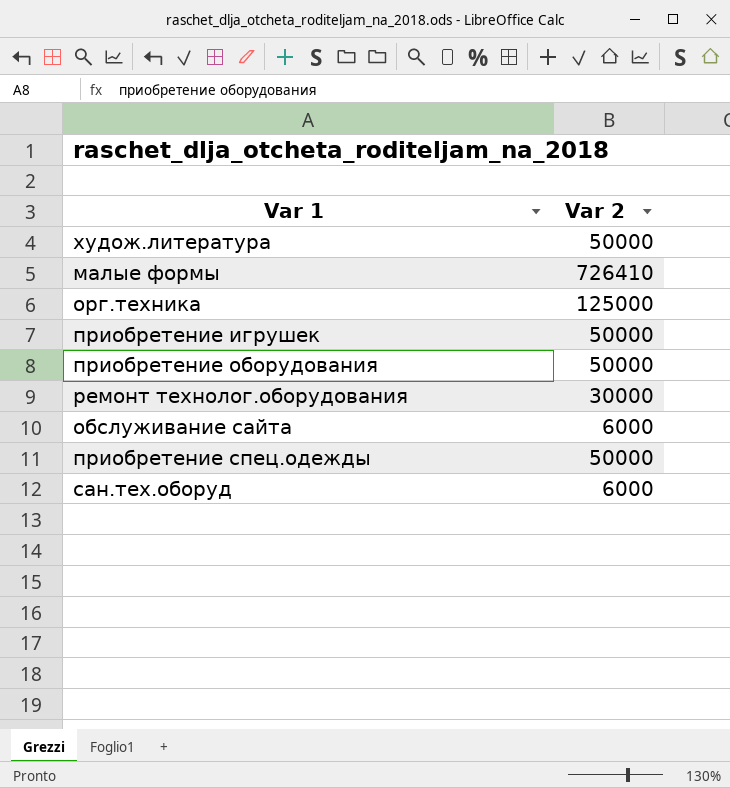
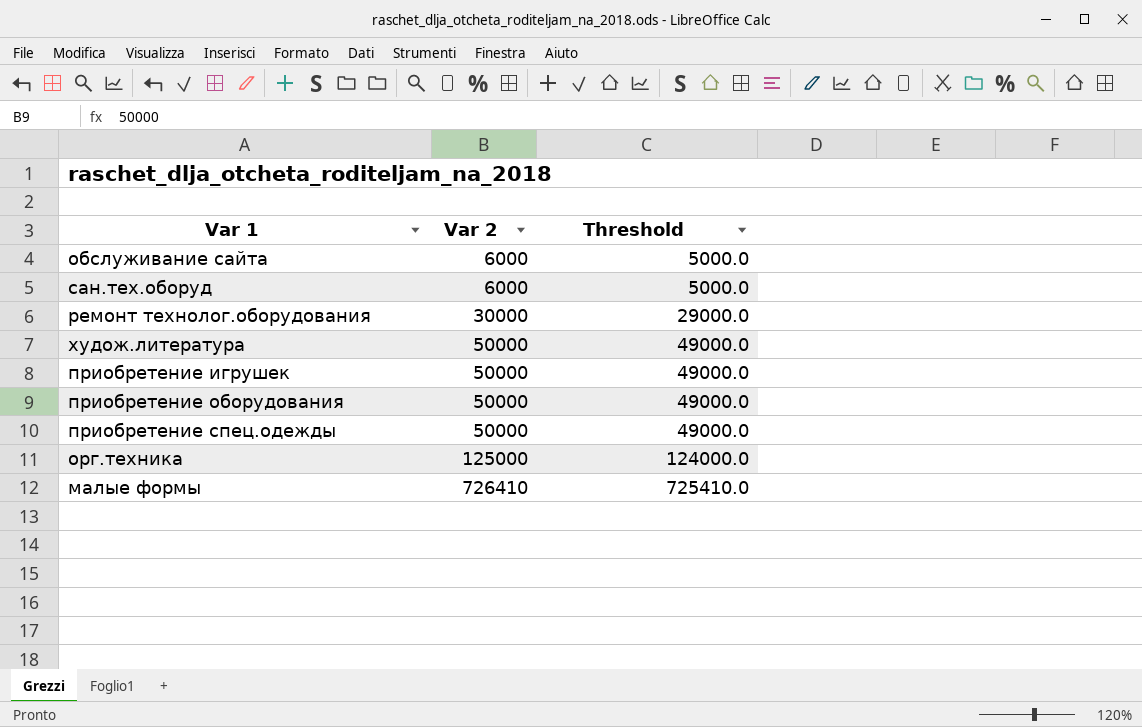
row order: none -> Var 2 ascending
column Threshold | formula: none -> [Var 2] - 1000

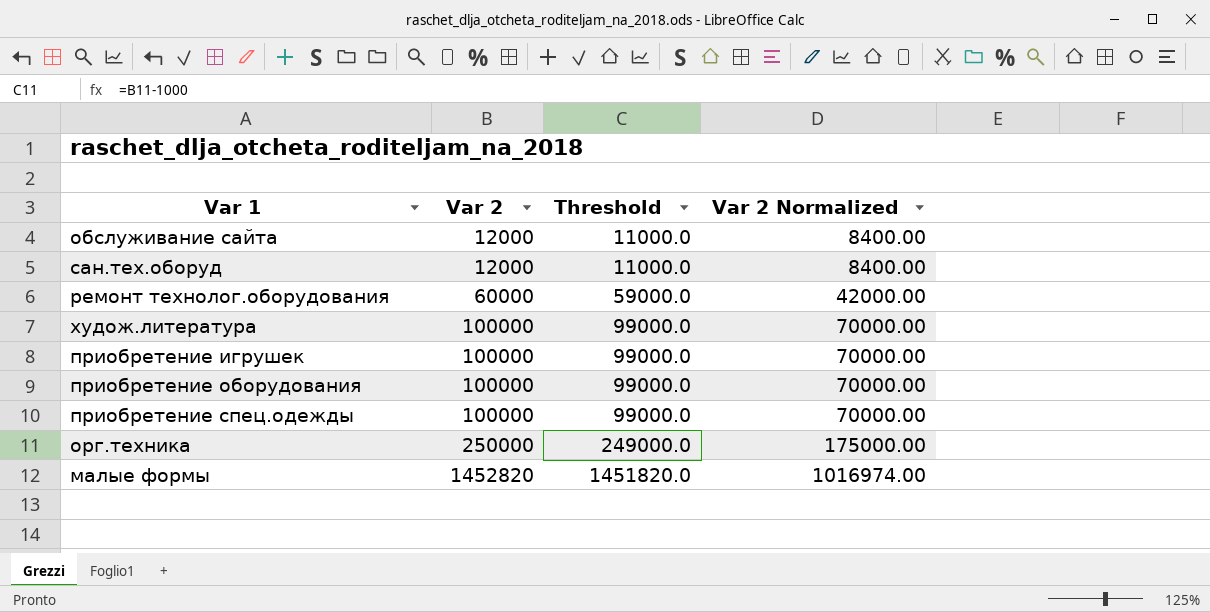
column Var 2 Normalized | formula: none -> [Var 2] * 0.7
обслуживание сайта | Var 2: 6000 -> 12000
обслуживание сайта | Threshold: 5000.0 -> 11000.0
сан.тех.оборуд | Var 2: 6000 -> 12000
сан.тех.оборуд | Threshold: 5000.0 -> 11000.0
ремонт технолог.оборудования | Var 2: 30000 -> 60000
ремонт технолог.оборудования | Threshold: 29000.0 -> 59000.0
худож.литература | Var 2: 50000 -> 100000
худож.литература | Threshold: 49000.0 -> 99000.0
приобретение игрушек | Var 2: 50000 -> 100000
приобретение игрушек | Threshold: 49000.0 -> 99000.0
приобретение оборудования | Var 2: 50000 -> 100000
приобретение оборудования | Threshold: 49000.0 -> 99000.0
приобретение спец.одежды | Var 2: 50000 -> 100000
приобретение спец.одежды | Threshold: 49000.0 -> 99000.0
орг.техника | Var 2: 125000 -> 250000
орг.техника | Threshold: 124000.0 -> 249000.0
малые формы | Var 2: 726410 -> 1452820
малые формы | Threshold: 725410.0 -> 1451820.0

